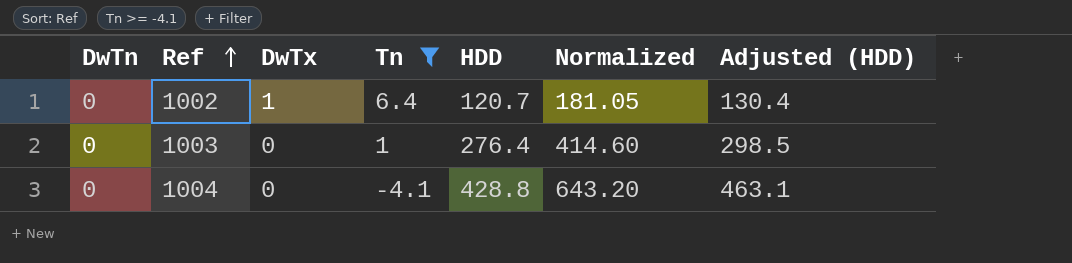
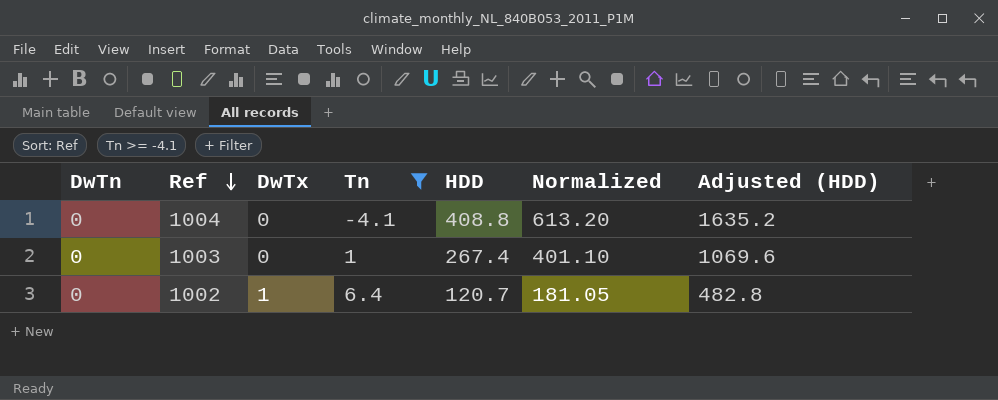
row order: Ref ascending -> Ref descending
column Adjusted (HDD) | formula: [HDD] * 1.08 -> [HDD] * 4
1004 | HDD: 428.8 -> 408.8
1004 | Normalized: 643.20 -> 613.20
1003 | HDD: 276.4 -> 267.4
1003 | Normalized: 414.60 -> 401.10

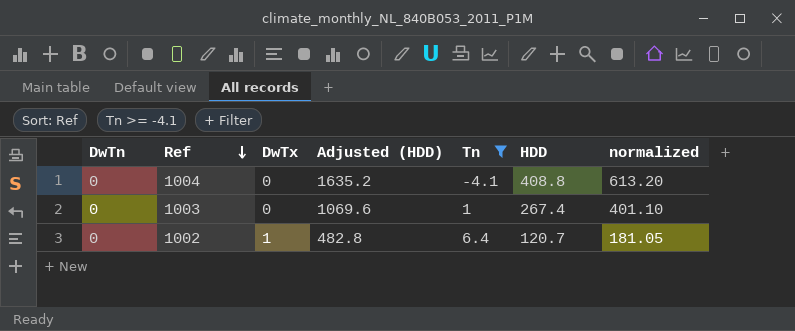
column Adjusted (HDD) | position: 7 -> 4
column name: Normalized -> normalized

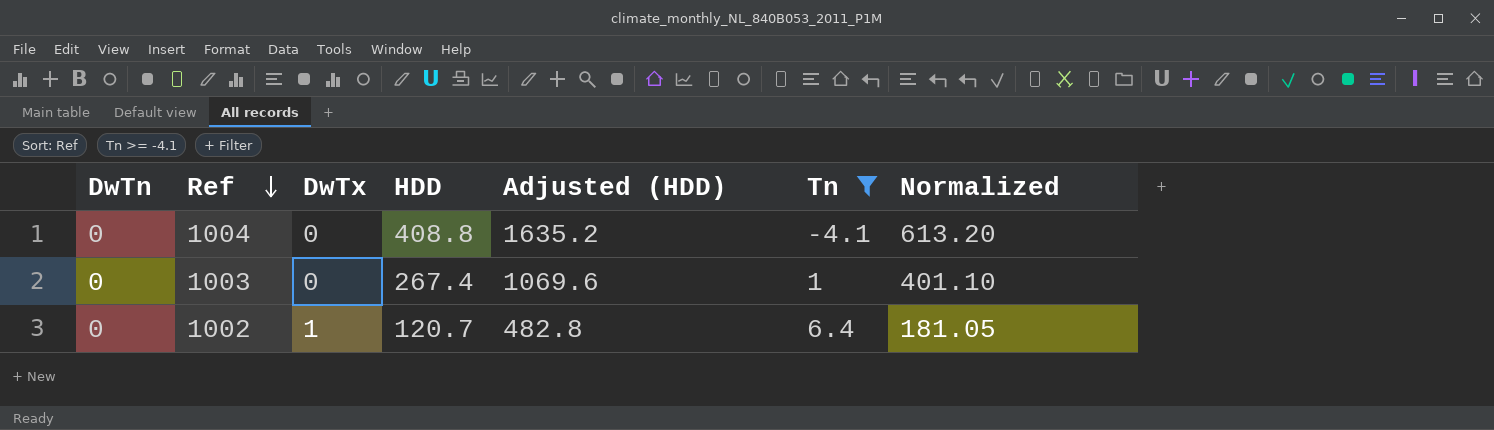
column HDD | position: 6 -> 4
column name: normalized -> Normalized

